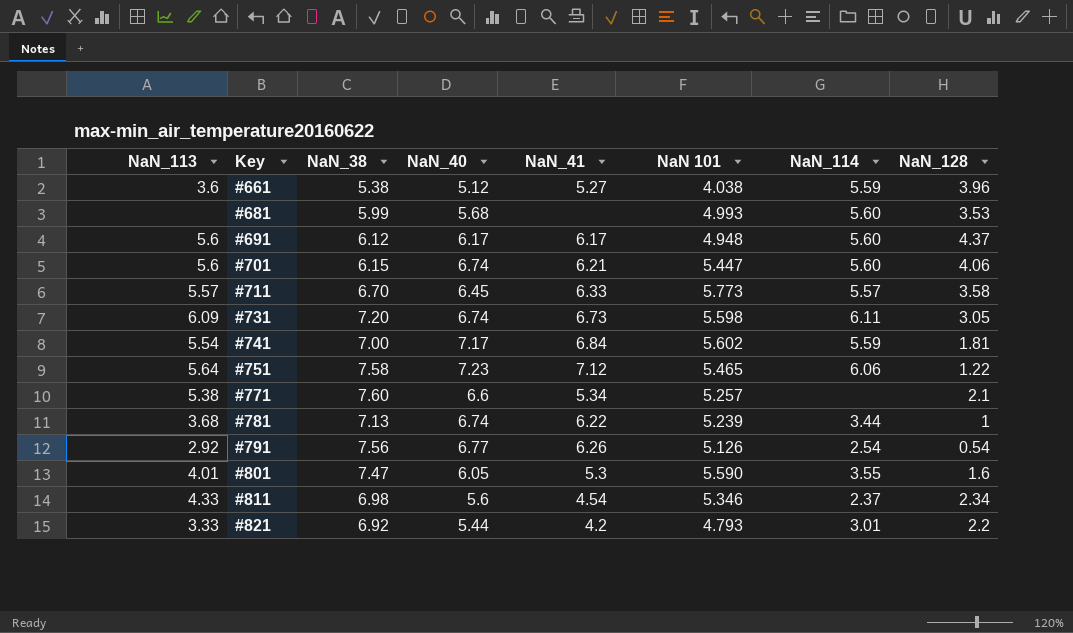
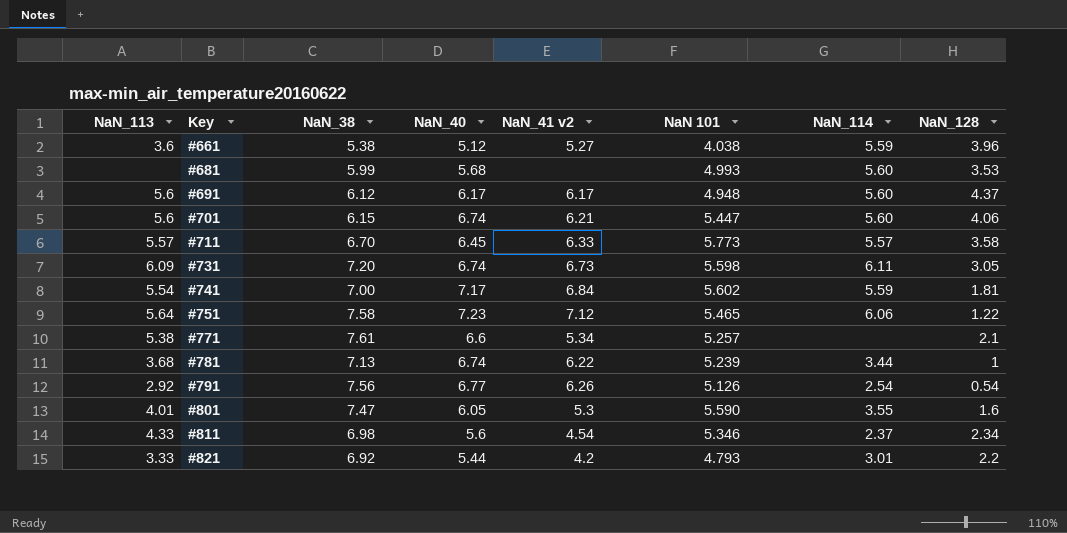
column name: NaN_41 -> NaN_41 v2
#771 | NaN_38: 7.60 -> 7.61

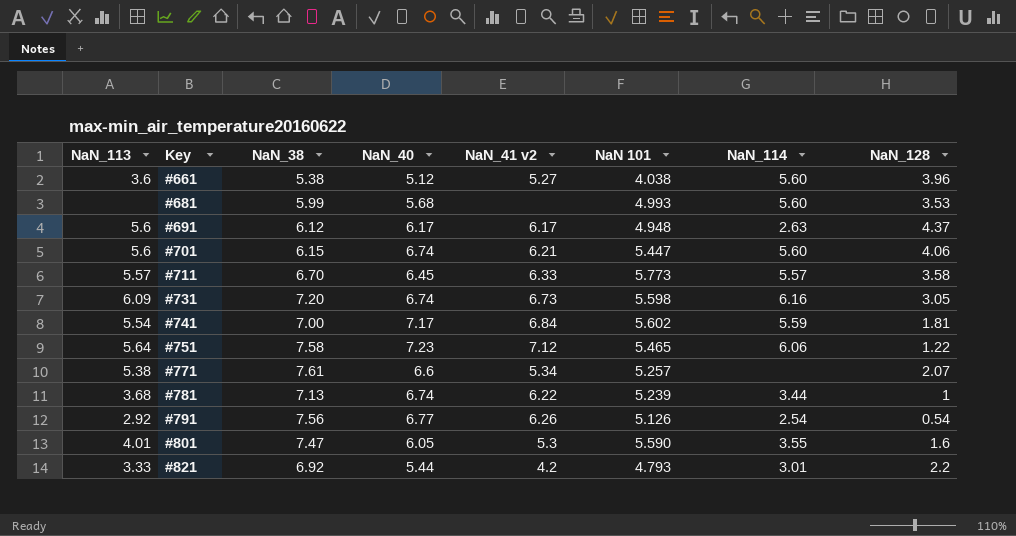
row #811: 4.33 | 6.98 | 5.6 | 4.54 | 5.346 | 2.37 | 2.34 -> none
#661 | NaN_114: 5.59 -> 5.60
#691 | NaN_114: 5.60 -> 2.63
#731 | NaN_114: 6.11 -> 6.16
#771 | NaN_128: 2.1 -> 2.07

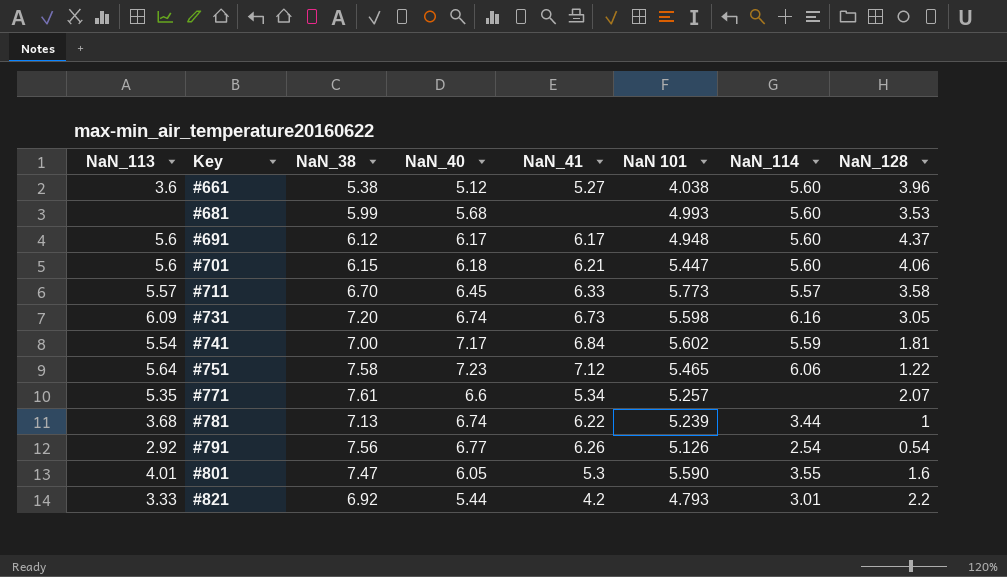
column name: NaN_41 v2 -> NaN_41
#691 | NaN_114: 2.63 -> 5.60
#701 | NaN_40: 6.74 -> 6.18
#771 | NaN_113: 5.38 -> 5.35

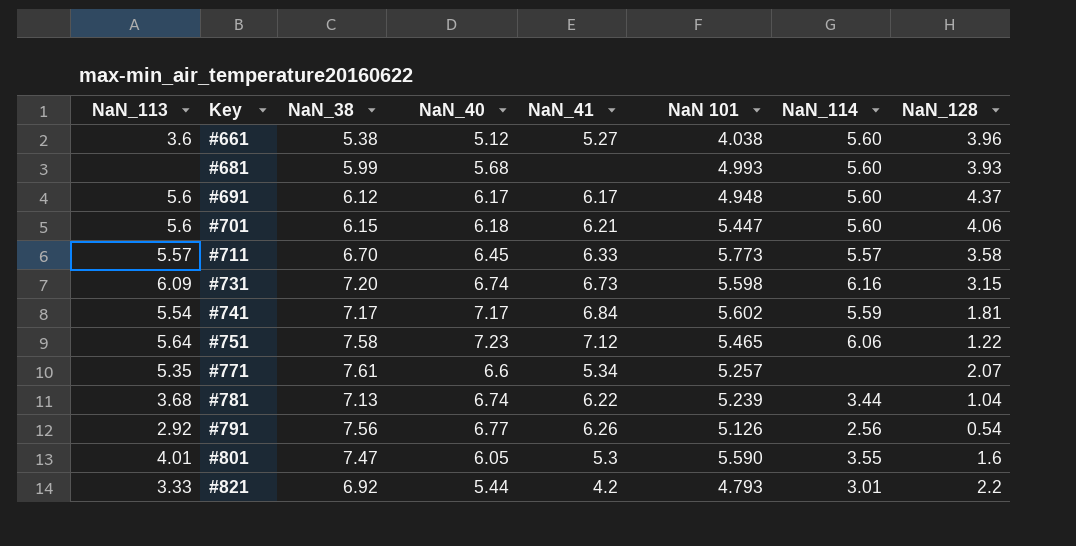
#681 | NaN_128: 3.53 -> 3.93
#731 | NaN_128: 3.05 -> 3.15
#741 | NaN_38: 7.00 -> 7.17
#781 | NaN_128: 1 -> 1.04
#791 | NaN_114: 2.54 -> 2.56

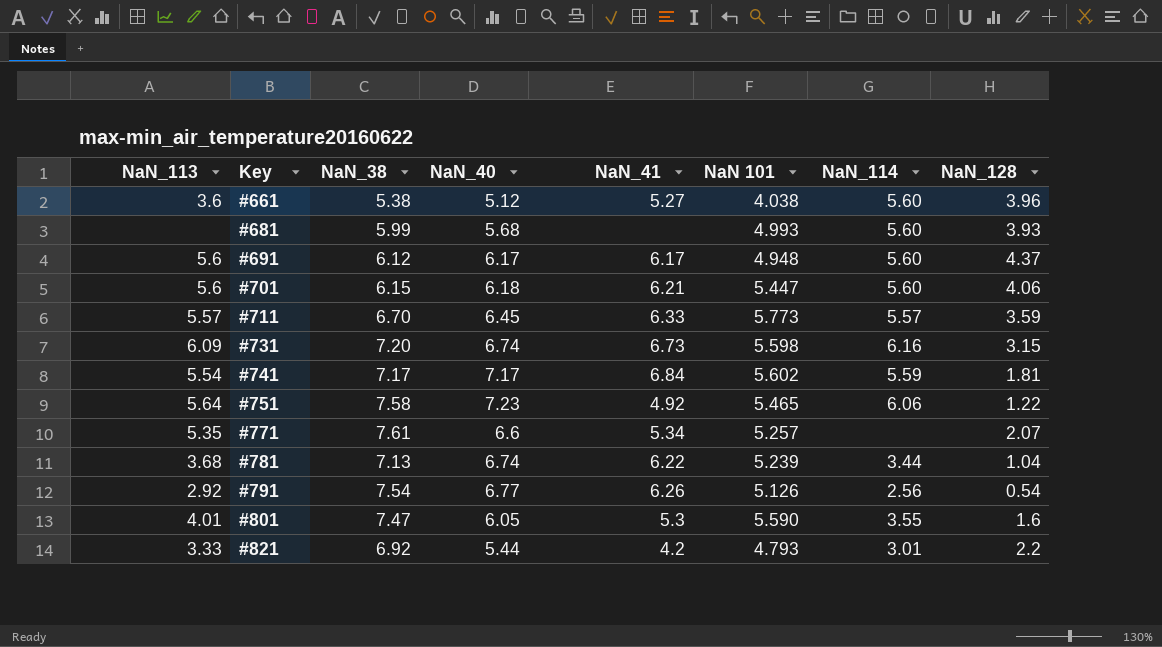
#711 | NaN_128: 3.58 -> 3.59
#751 | NaN_41: 7.12 -> 4.92
#791 | NaN_38: 7.56 -> 7.54

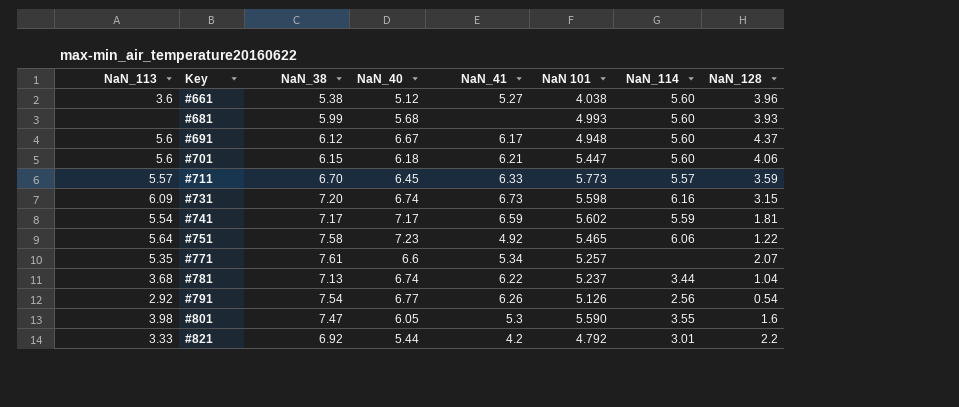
#691 | NaN_40: 6.17 -> 6.67
#741 | NaN_41: 6.84 -> 6.59
#781 | NaN 101: 5.239 -> 5.237
#801 | NaN_113: 4.01 -> 3.98
#821 | NaN 101: 4.793 -> 4.792

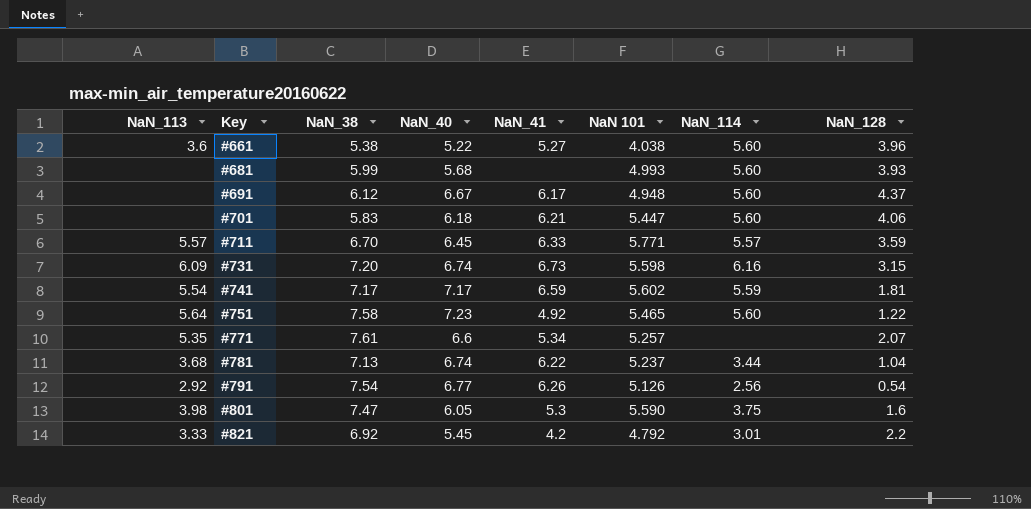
#661 | NaN_40: 5.12 -> 5.22
#691 | NaN_113: 5.6 -> none
#701 | NaN_113: 5.6 -> none
#701 | NaN_38: 6.15 -> 5.83
#711 | NaN 101: 5.773 -> 5.771
#751 | NaN_114: 6.06 -> 5.60
#801 | NaN_114: 3.55 -> 3.75
#821 | NaN_40: 5.44 -> 5.45

